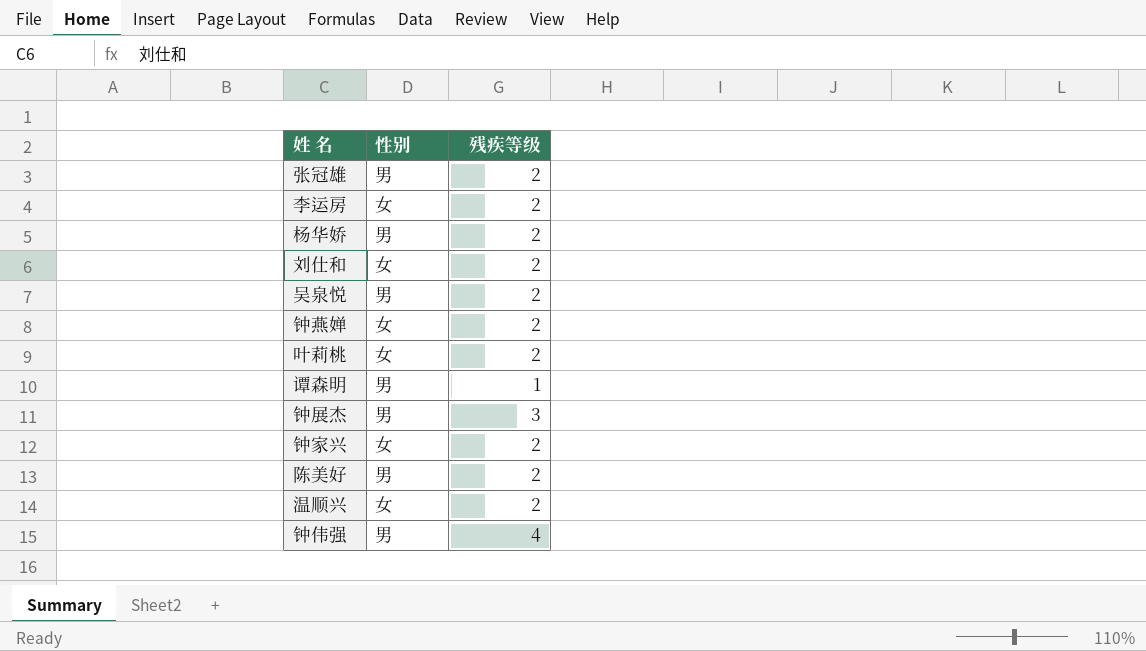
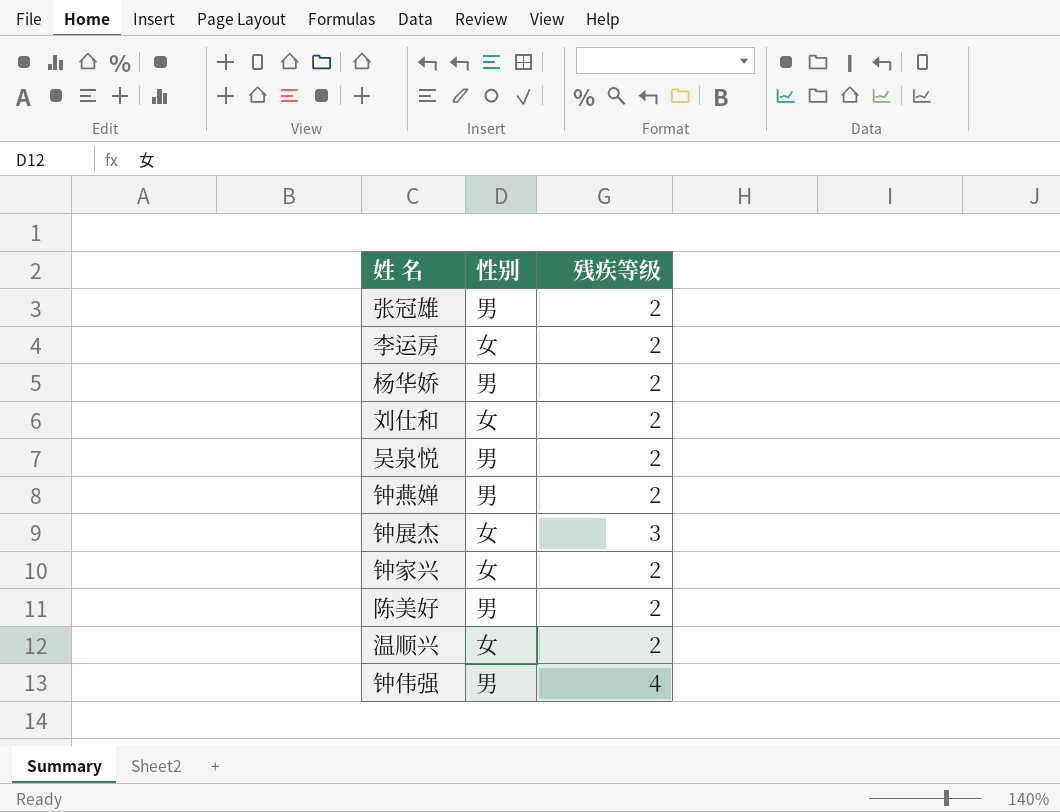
row 叶莉桃: 女 | 2 -> none
row 谭森明: 男 | 1 -> none
钟燕婵 | 性别: 女 -> 男
钟展杰 | 性别: 男 -> 女

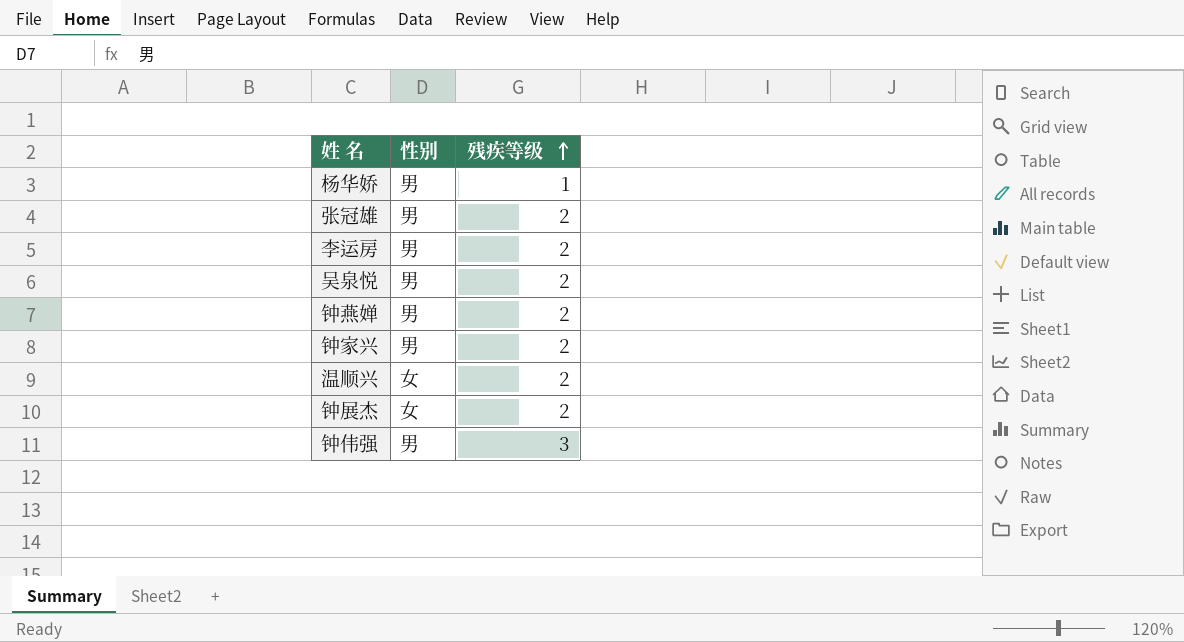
row order: none -> 残疾等级 ascending
row 刘仕和: 女 | 2 -> none
row 陈美好: 男 | 2 -> none
杨华娇 | 残疾等级: 2 -> 1
李运房 | 性别: 女 -> 男
钟家兴 | 性别: 女 -> 男
钟展杰 | 残疾等级: 3 -> 2
钟伟强 | 残疾等级: 4 -> 3

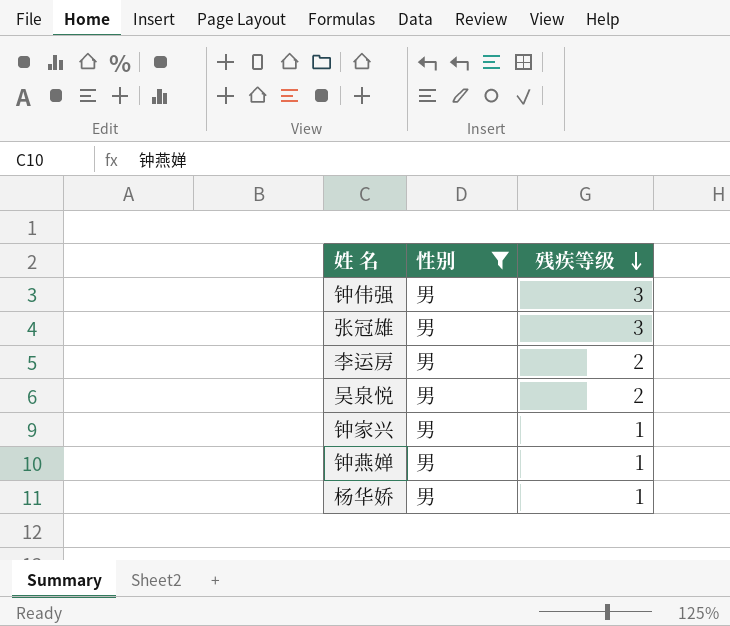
filter: none -> 性别 = 男
row order: 残疾等级 ascending -> 残疾等级 descending
张冠雄 | 残疾等级: 2 -> 3
钟家兴 | 残疾等级: 2 -> 1
钟燕婵 | 残疾等级: 2 -> 1

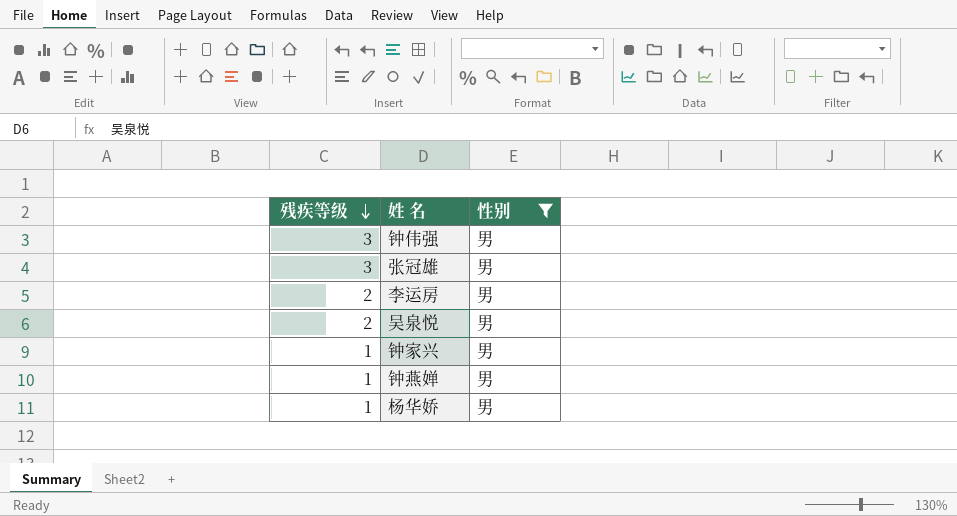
column 残疾等级 | position: 3 -> 1

